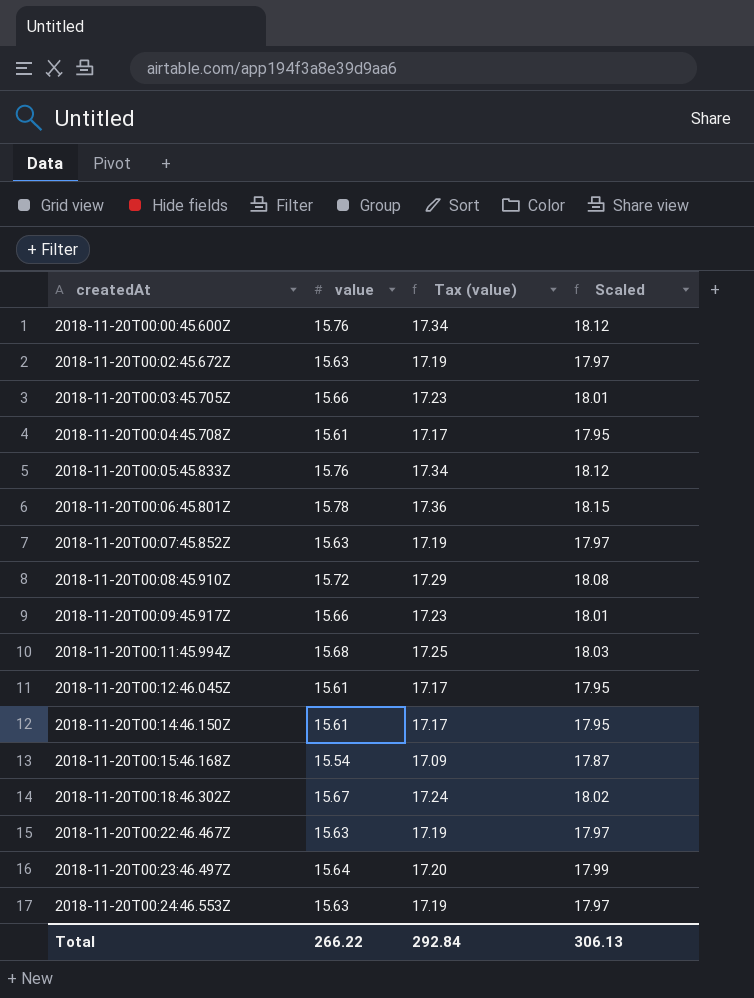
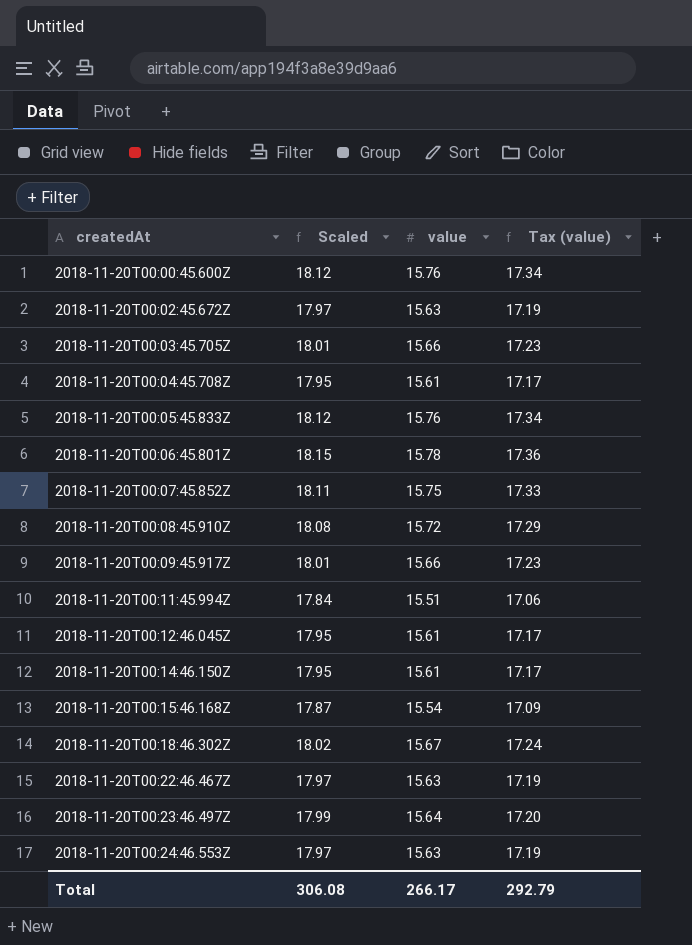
column Scaled | position: 4 -> 2
2018-11-20T00:07:45.852Z | Scaled: 17.97 -> 18.11
2018-11-20T00:07:45.852Z | value: 15.63 -> 15.75
2018-11-20T00:07:45.852Z | Tax (value): 17.19 -> 17.33
2018-11-20T00:11:45.994Z | Scaled: 18.03 -> 17.84
2018-11-20T00:11:45.994Z | value: 15.68 -> 15.51
2018-11-20T00:11:45.994Z | Tax (value): 17.25 -> 17.06
Total | Scaled: 306.13 -> 306.08
Total | value: 266.22 -> 266.17
Total | Tax (value): 292.84 -> 292.79

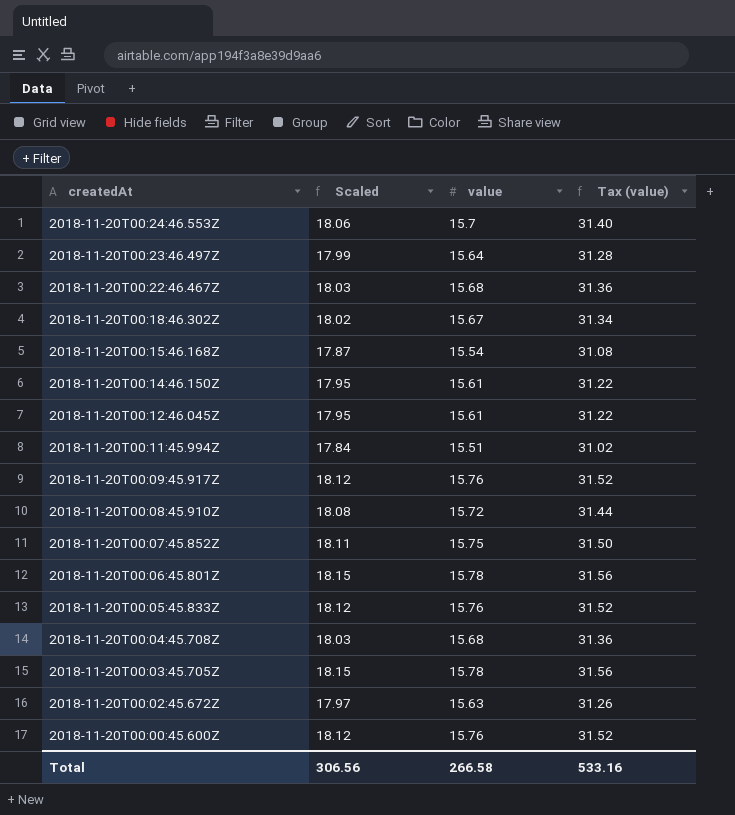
row order: createdAt ascending -> createdAt descending
column Tax (value) | formula: [value] * 1.1 -> [value] * 2
2018-11-20T00:24:46.553Z | Scaled: 17.97 -> 18.06
2018-11-20T00:24:46.553Z | value: 15.63 -> 15.7
2018-11-20T00:22:46.467Z | Scaled: 17.97 -> 18.03
2018-11-20T00:22:46.467Z | value: 15.63 -> 15.68
2018-11-20T00:09:45.917Z | Scaled: 18.01 -> 18.12
2018-11-20T00:09:45.917Z | value: 15.66 -> 15.76
2018-11-20T00:04:45.708Z | Scaled: 17.95 -> 18.03
2018-11-20T00:04:45.708Z | value: 15.61 -> 15.68
2018-11-20T00:03:45.705Z | Scaled: 18.01 -> 18.15
2018-11-20T00:03:45.705Z | value: 15.66 -> 15.78
Total | Scaled: 306.08 -> 306.56
Total | value: 266.17 -> 266.58
Total | Tax (value): 292.79 -> 533.16

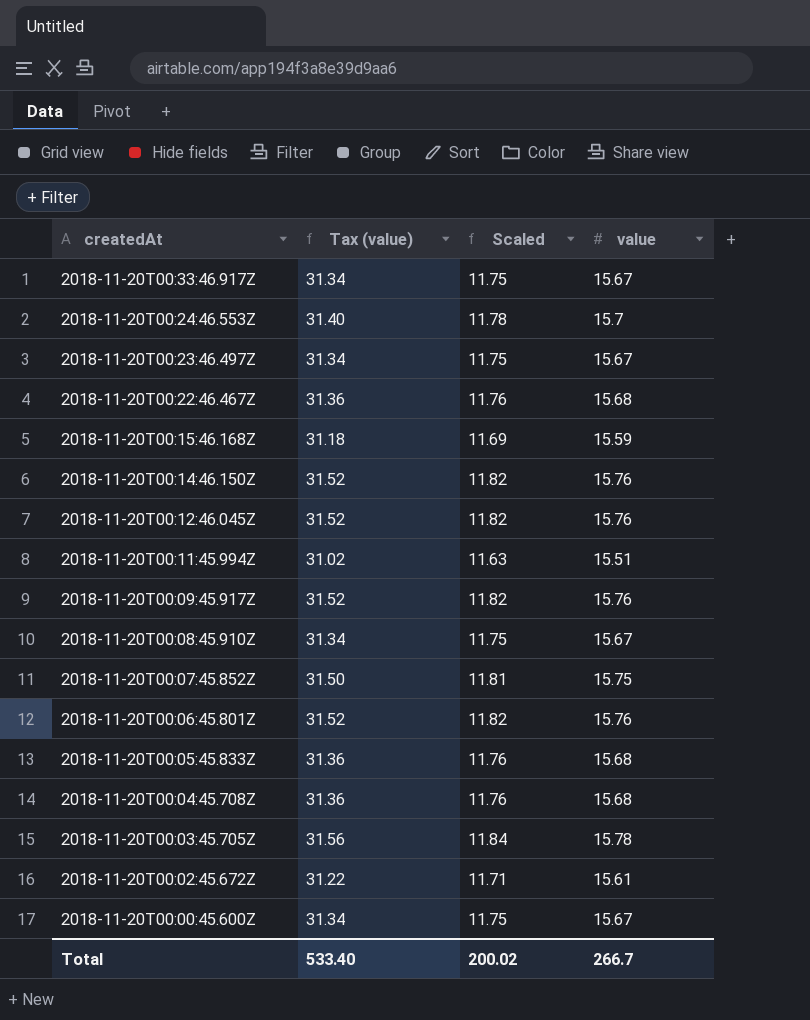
column Tax (value) | position: 4 -> 2
column Scaled | formula: [value] * 1.15 -> [value] * 0.75
row 2018-11-20T00:18:46.302Z: 18.02 | 15.67 | 31.34 -> none
row 2018-11-20T00:33:46.917Z: none -> 31.34 | 11.75 | 15.67
2018-11-20T00:23:46.497Z | Tax (value): 31.28 -> 31.34
2018-11-20T00:23:46.497Z | value: 15.64 -> 15.67
2018-11-20T00:15:46.168Z | Tax (value): 31.08 -> 31.18
2018-11-20T00:15:46.168Z | value: 15.54 -> 15.59
2018-11-20T00:14:46.150Z | Tax (value): 31.22 -> 31.52
2018-11-20T00:14:46.150Z | value: 15.61 -> 15.76
2018-11-20T00:12:46.045Z | Tax (value): 31.22 -> 31.52
2018-11-20T00:12:46.045Z | value: 15.61 -> 15.76
2018-11-20T00:08:45.910Z | Tax (value): 31.44 -> 31.34
2018-11-20T00:08:45.910Z | value: 15.72 -> 15.67
2018-11-20T00:06:45.801Z | Tax (value): 31.56 -> 31.52
2018-11-20T00:06:45.801Z | value: 15.78 -> 15.76
2018-11-20T00:05:45.833Z | Tax (value): 31.52 -> 31.36
2018-11-20T00:05:45.833Z | value: 15.76 -> 15.68
2018-11-20T00:02:45.672Z | Tax (value): 31.26 -> 31.22
2018-11-20T00:02:45.672Z | value: 15.63 -> 15.61
2018-11-20T00:00:45.600Z | Tax (value): 31.52 -> 31.34
2018-11-20T00:00:45.600Z | value: 15.76 -> 15.67
Total | Tax (value): 533.16 -> 533.40
Total | Scaled: 306.56 -> 200.02
Total | value: 266.58 -> 266.7

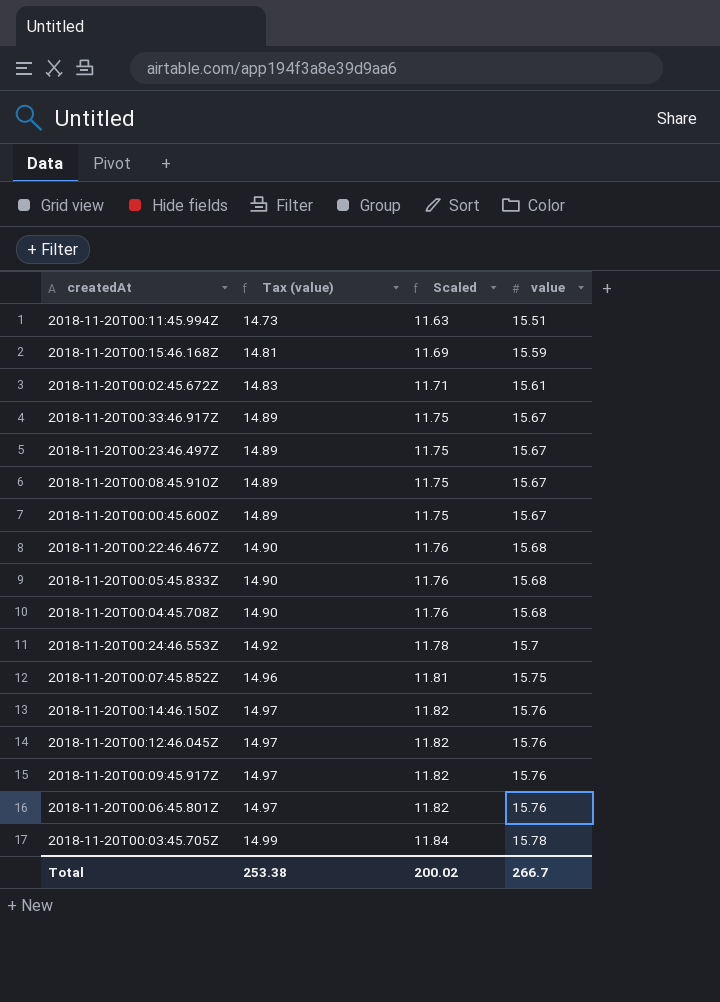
row order: createdAt descending -> Tax (value) ascending
column Tax (value) | formula: [value] * 2 -> [value] * 0.95
Total | Tax (value): 533.40 -> 253.38

